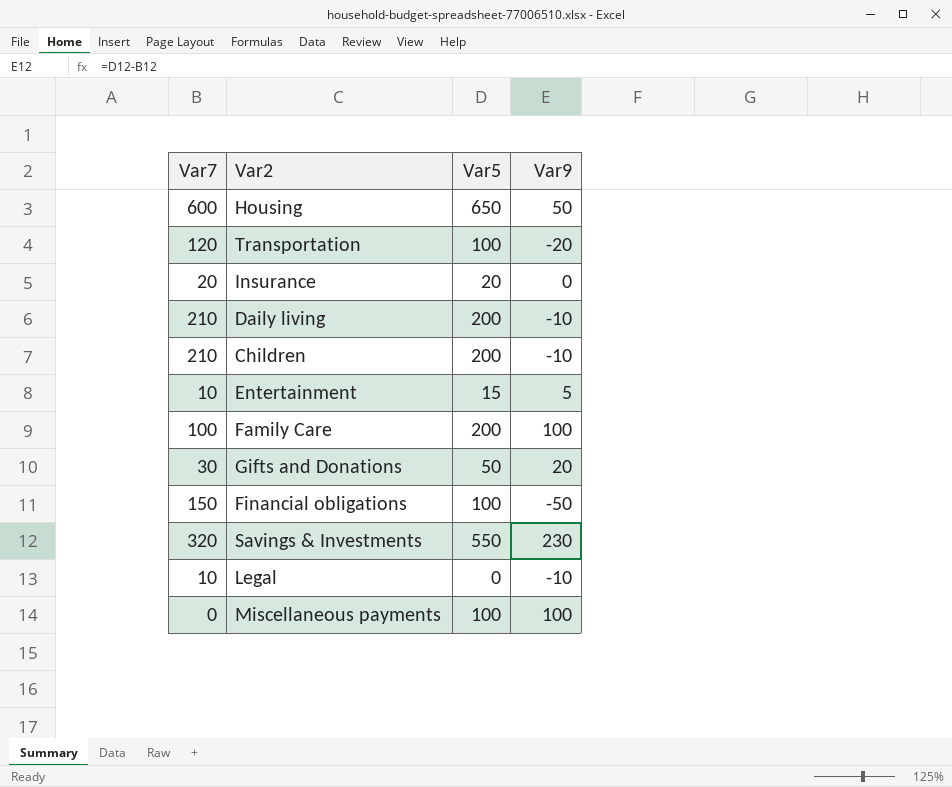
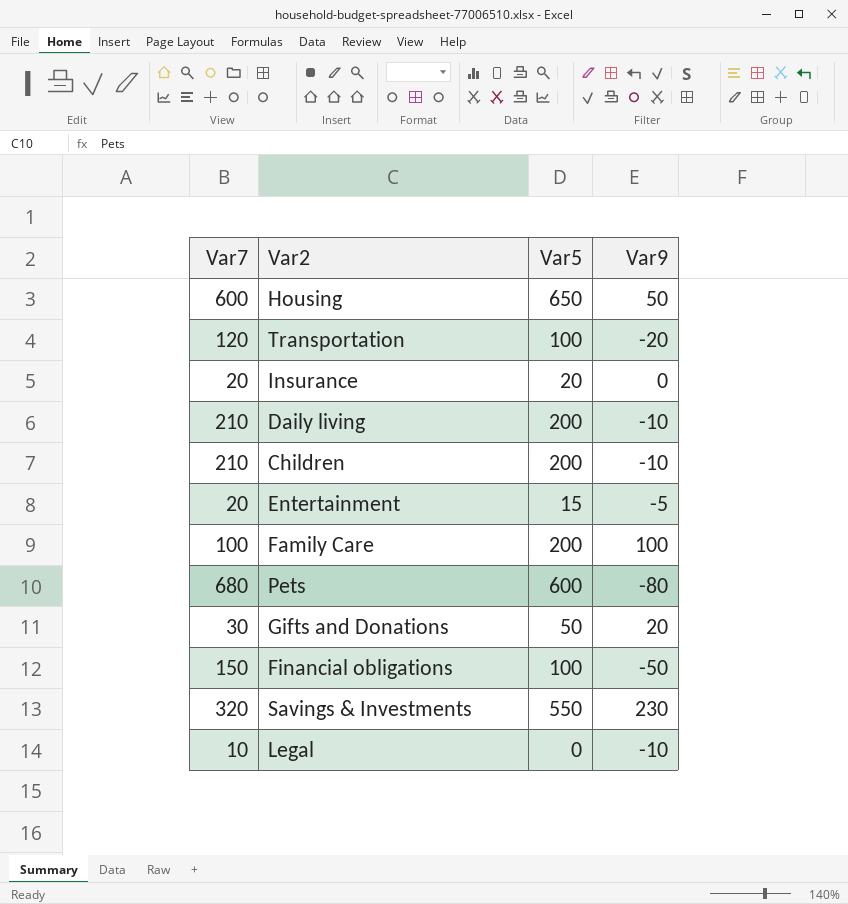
row Miscellaneous payments: 0 | 100 | 100 -> none
Entertainment | Var7: 10 -> 20
Entertainment | Var9: 5 -> -5
row Pets: none -> 680 | 600 | -80

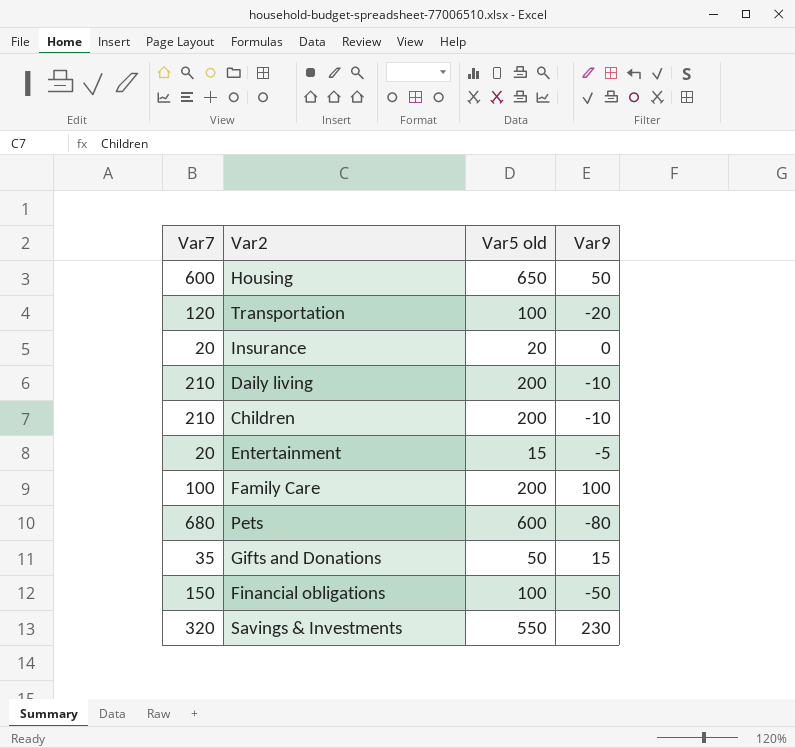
column name: Var5 -> Var5 old
row Legal: 10 | 0 | -10 -> none
Gifts and Donations | Var7: 30 -> 35
Gifts and Donations | Var9: 20 -> 15

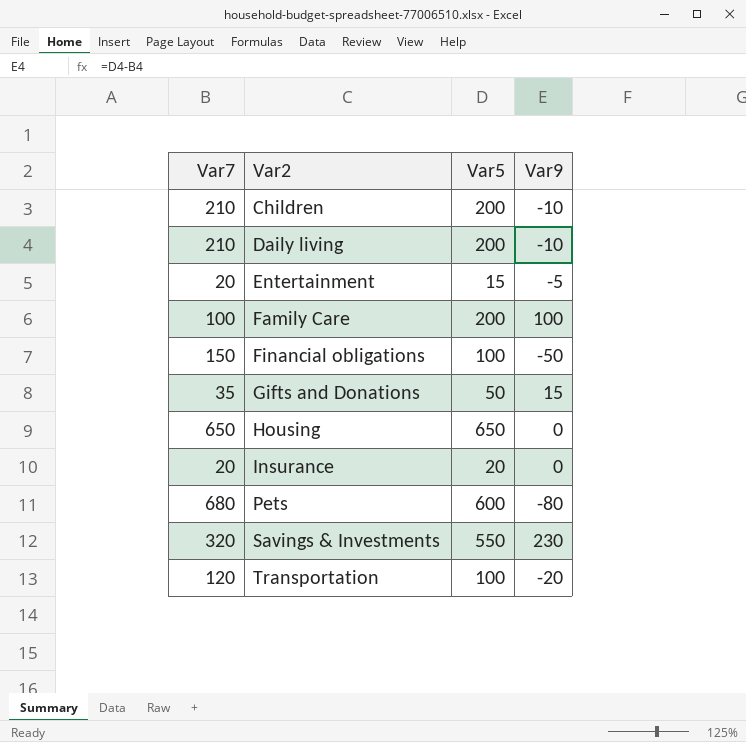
row order: none -> Var2 ascending
column name: Var5 old -> Var5
Housing | Var7: 600 -> 650
Housing | Var9: 50 -> 0

